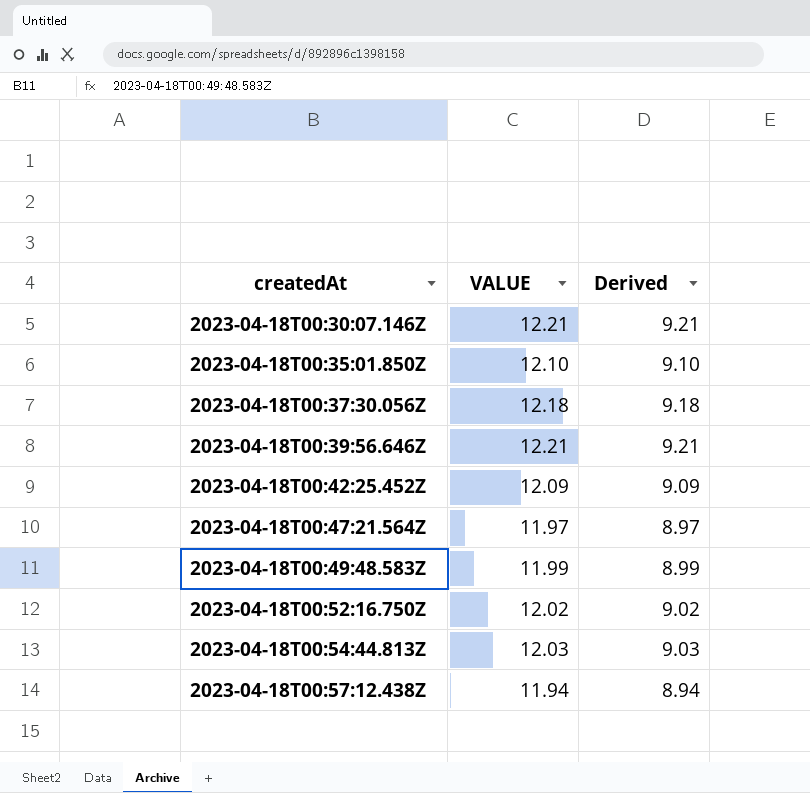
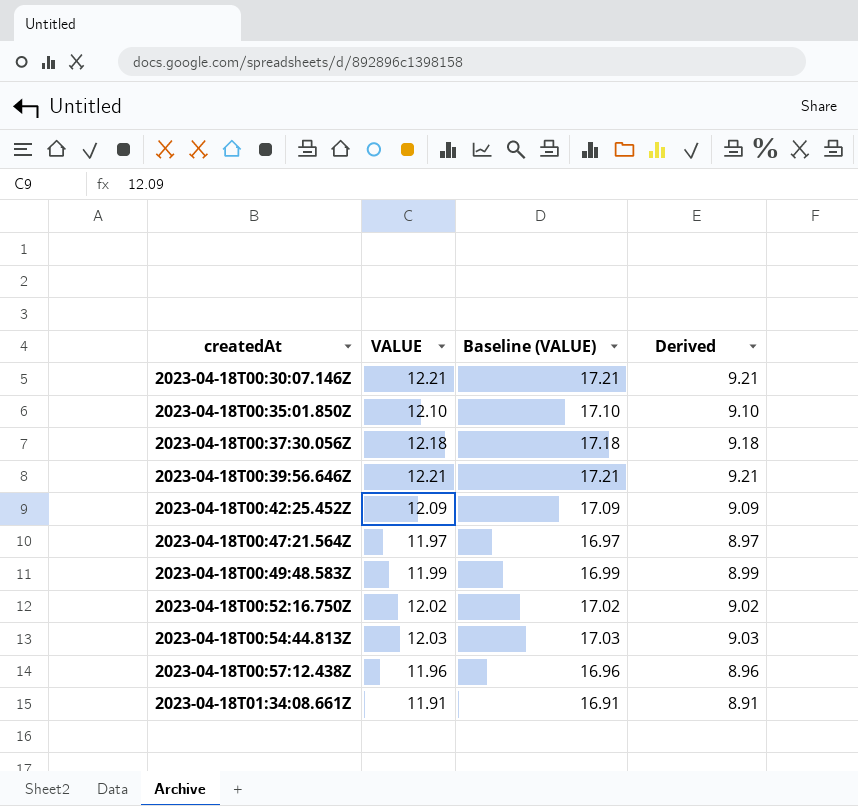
column Baseline (VALUE) | formula: none -> [VALUE] + 5
2023-04-18T00:57:12.438Z | VALUE: 11.94 -> 11.96
2023-04-18T00:57:12.438Z | Derived: 8.94 -> 8.96
row 2023-04-18T01:34:08.661Z: none -> 11.91 | 16.91 | 8.91

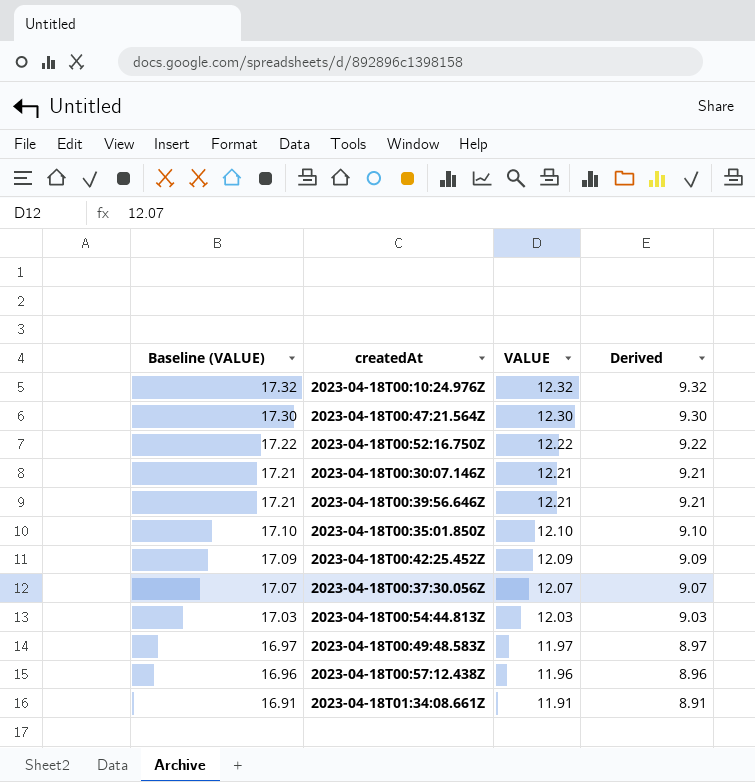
row order: createdAt ascending -> Baseline (VALUE) descending
column Baseline (VALUE) | position: 3 -> 1
row 2023-04-18T00:10:24.976Z: none -> 17.32 | 12.32 | 9.32
2023-04-18T00:47:21.564Z | Baseline (VALUE): 16.97 -> 17.30
2023-04-18T00:47:21.564Z | VALUE: 11.97 -> 12.30
2023-04-18T00:47:21.564Z | Derived: 8.97 -> 9.30
2023-04-18T00:52:16.750Z | Baseline (VALUE): 17.02 -> 17.22
2023-04-18T00:52:16.750Z | VALUE: 12.02 -> 12.22
2023-04-18T00:52:16.750Z | Derived: 9.02 -> 9.22
2023-04-18T00:37:30.056Z | Baseline (VALUE): 17.18 -> 17.07
2023-04-18T00:37:30.056Z | VALUE: 12.18 -> 12.07
2023-04-18T00:37:30.056Z | Derived: 9.18 -> 9.07
2023-04-18T00:49:48.583Z | Baseline (VALUE): 16.99 -> 16.97
2023-04-18T00:49:48.583Z | VALUE: 11.99 -> 11.97
2023-04-18T00:49:48.583Z | Derived: 8.99 -> 8.97

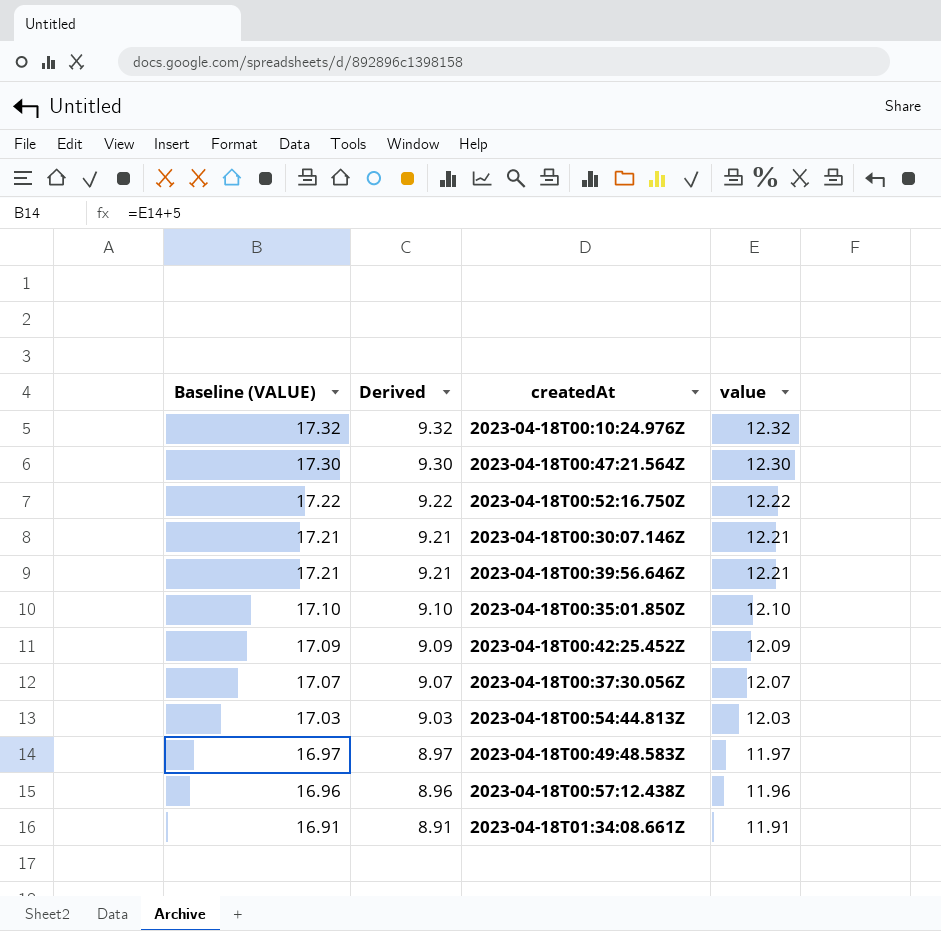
column Derived | position: 4 -> 2
column name: VALUE -> value

